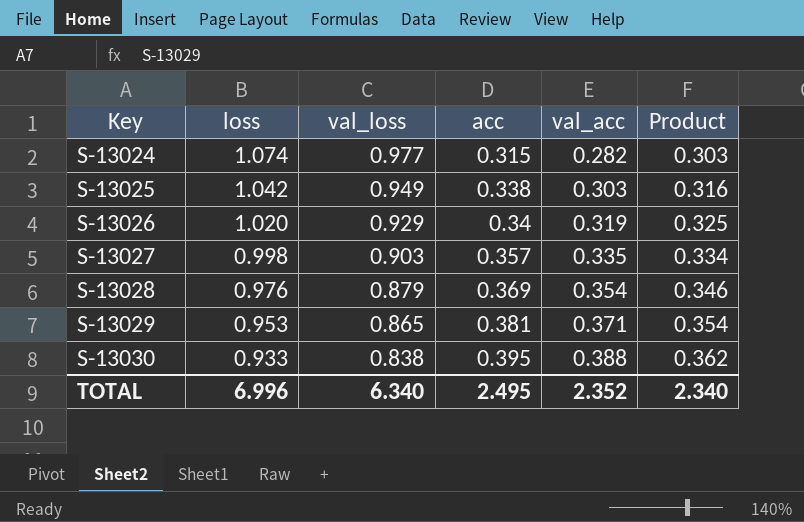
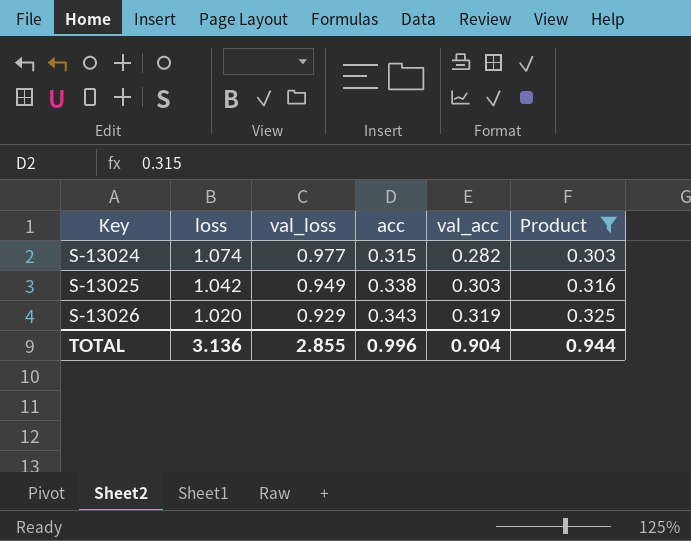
filter: none -> Product <= 0.325
S-13026 | acc: 0.34 -> 0.343
TOTAL | loss: 6.996 -> 3.136
TOTAL | val_loss: 6.340 -> 2.855
TOTAL | acc: 2.495 -> 0.996
TOTAL | val_acc: 2.352 -> 0.904
TOTAL | Product: 2.340 -> 0.944

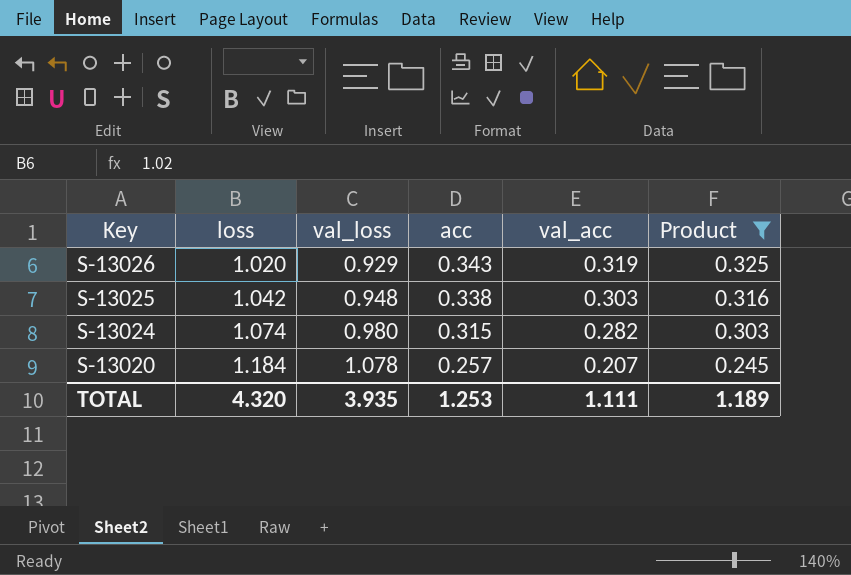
row order: Key ascending -> Key descending
S-13025 | val_loss: 0.949 -> 0.948
S-13024 | val_loss: 0.977 -> 0.980
row S-13020: none -> 1.184 | 1.078 | 0.257 | 0.207 | 0.245
TOTAL | loss: 3.136 -> 4.320
TOTAL | val_loss: 2.855 -> 3.935
TOTAL | acc: 0.996 -> 1.253
TOTAL | val_acc: 0.904 -> 1.111
TOTAL | Product: 0.944 -> 1.189

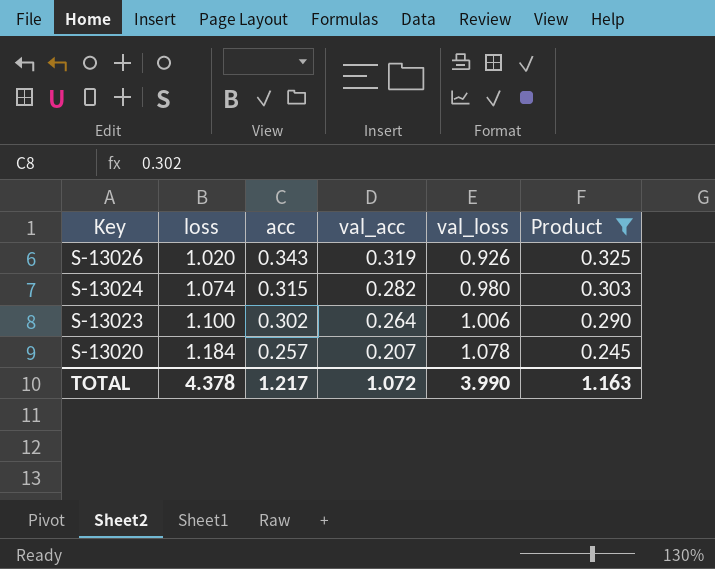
column val_loss | position: 3 -> 5
row S-13025: 1.042 | 0.948 | 0.338 | 0.303 | 0.316 -> none
S-13026 | val_loss: 0.929 -> 0.926
row S-13023: none -> 1.100 | 0.302 | 0.264 | 1.006 | 0.290
TOTAL | loss: 4.320 -> 4.378
TOTAL | acc: 1.253 -> 1.217
TOTAL | val_acc: 1.111 -> 1.072
TOTAL | val_loss: 3.935 -> 3.990
TOTAL | Product: 1.189 -> 1.163

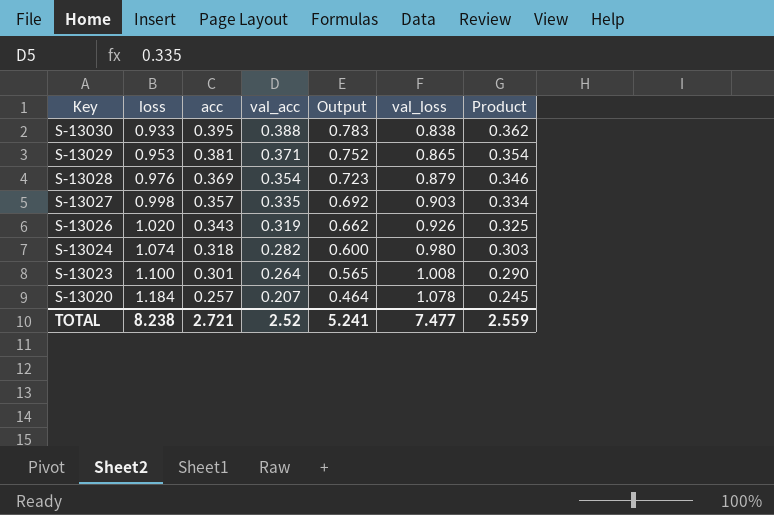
filter: Product <= 0.325 -> none
column Output | formula: none -> [acc] + [val_acc]
S-13024 | acc: 0.315 -> 0.318
S-13023 | acc: 0.302 -> 0.301
S-13023 | val_loss: 1.006 -> 1.008
TOTAL | loss: 4.378 -> 8.238
TOTAL | acc: 1.217 -> 2.721
TOTAL | val_acc: 1.072 -> 2.52
TOTAL | val_loss: 3.990 -> 7.477
TOTAL | Product: 1.163 -> 2.559

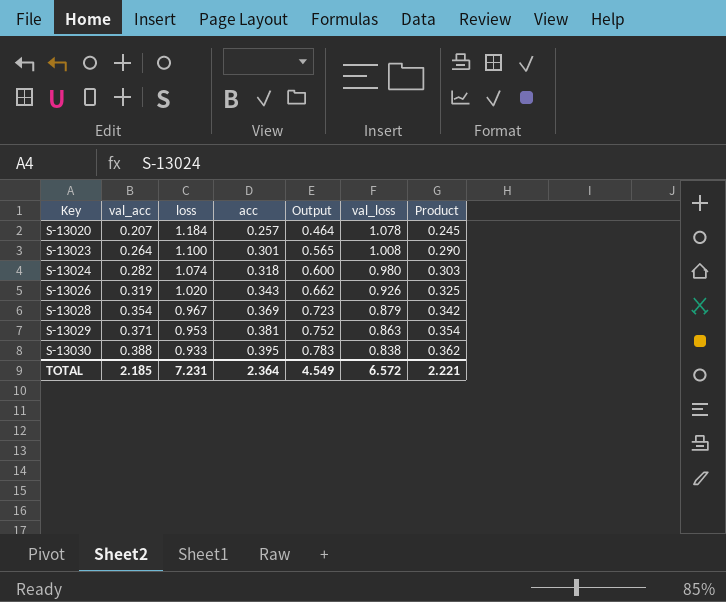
row order: Key descending -> Key ascending
column val_acc | position: 4 -> 2
row S-13027: 0.998 | 0.357 | 0.335 | 0.692 | 0.903 | 0.334 -> none
S-13028 | loss: 0.976 -> 0.967
S-13028 | Product: 0.346 -> 0.342
S-13029 | val_loss: 0.865 -> 0.863
TOTAL | val_acc: 2.52 -> 2.185
TOTAL | loss: 8.238 -> 7.231
TOTAL | acc: 2.721 -> 2.364
TOTAL | Output: 5.241 -> 4.549
TOTAL | val_loss: 7.477 -> 6.572
TOTAL | Product: 2.559 -> 2.221

